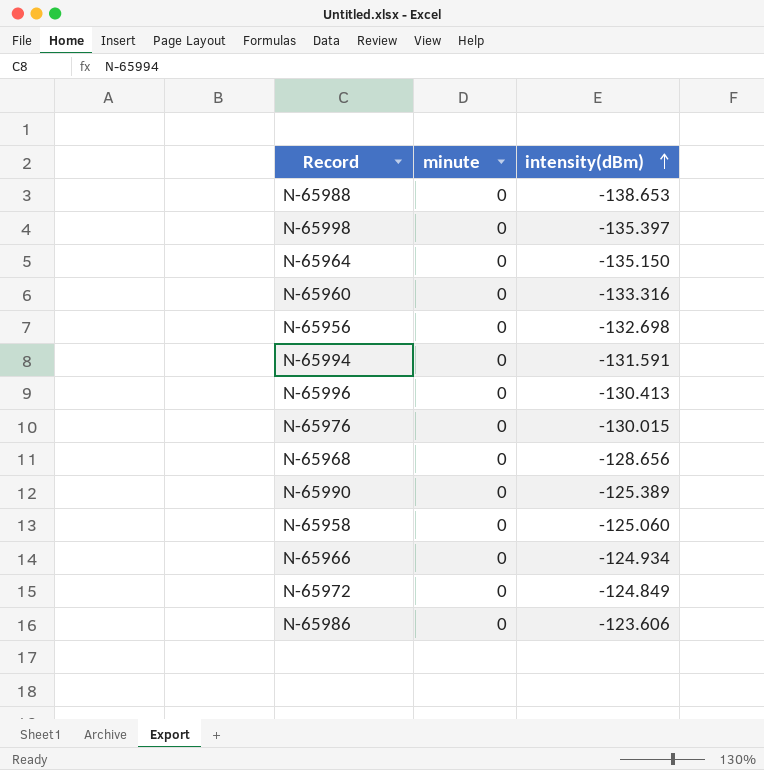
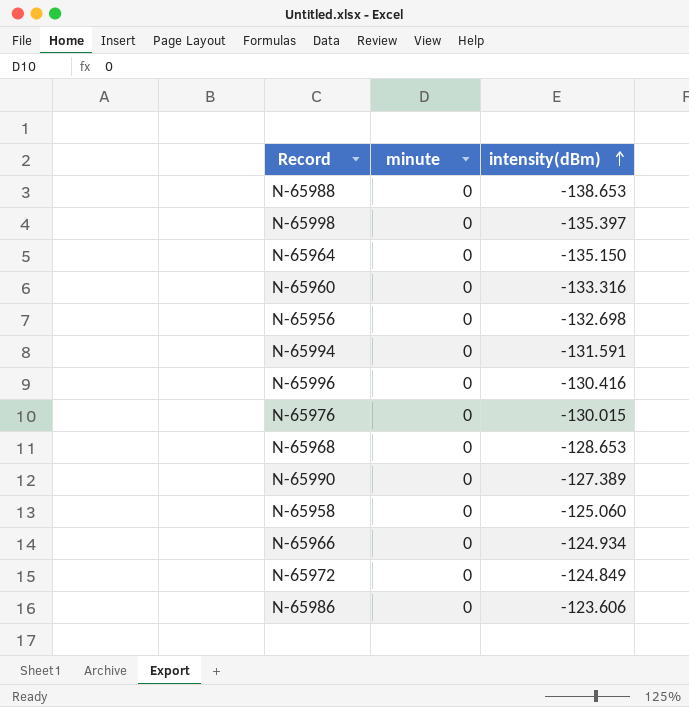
N-65996 | intensity(dBm): -130.413 -> -130.416
N-65968 | intensity(dBm): -128.656 -> -128.653
N-65990 | intensity(dBm): -125.389 -> -127.389

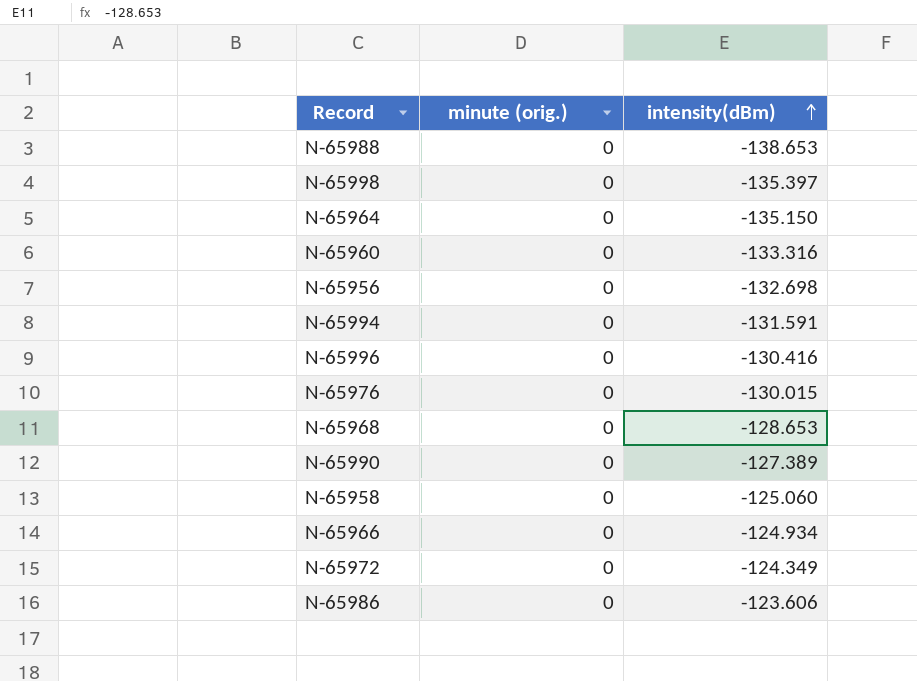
column name: minute -> minute (orig.)
N-65972 | intensity(dBm): -124.849 -> -124.349

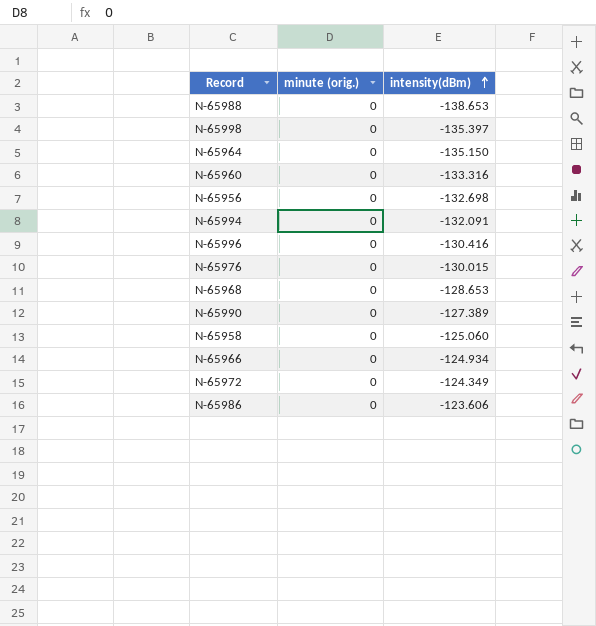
N-65994 | intensity(dBm): -131.591 -> -132.091

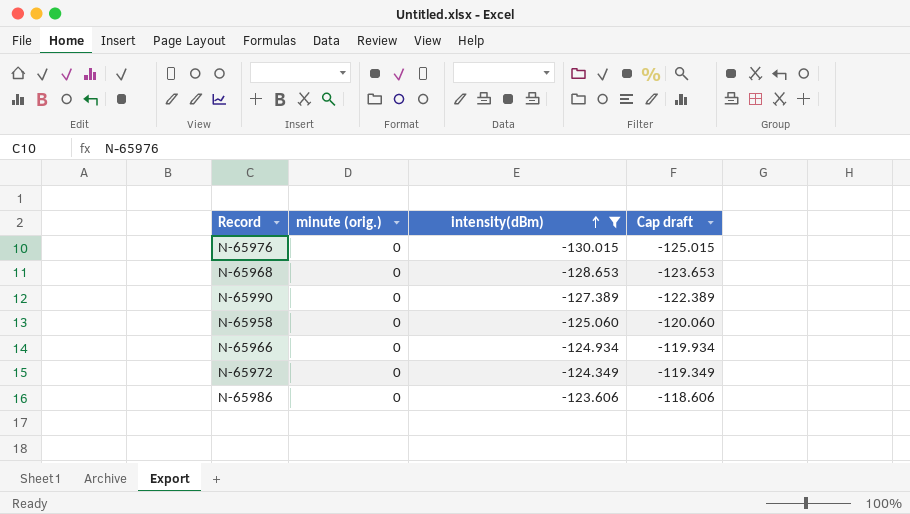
filter: none -> intensity(dBm) >= -130.015
column Cap draft | formula: none -> [intensity(dBm)] + 5

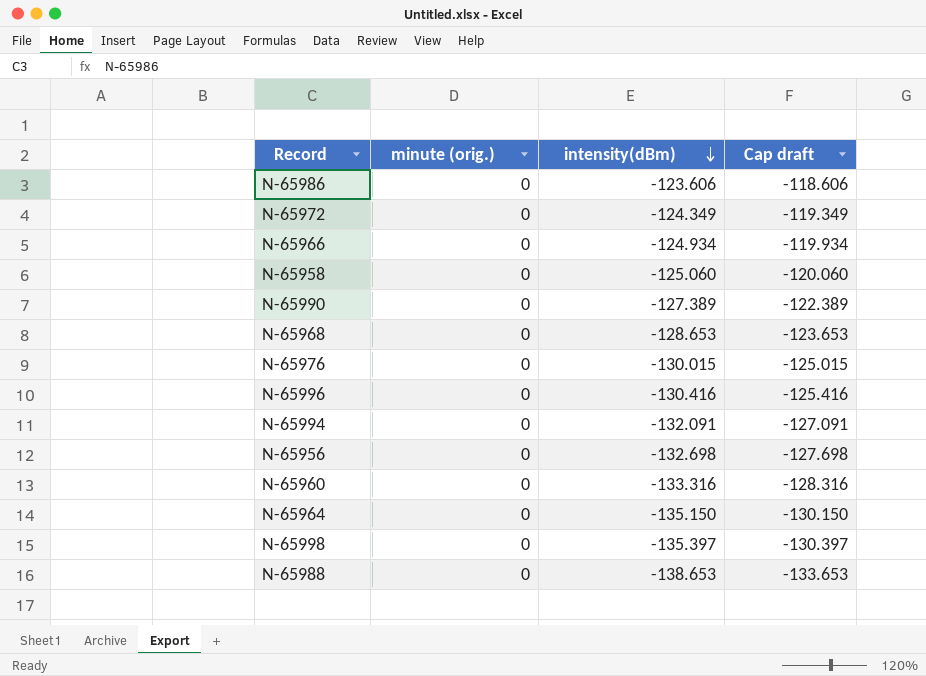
filter: intensity(dBm) >= -130.015 -> none
row order: intensity(dBm) ascending -> intensity(dBm) descending

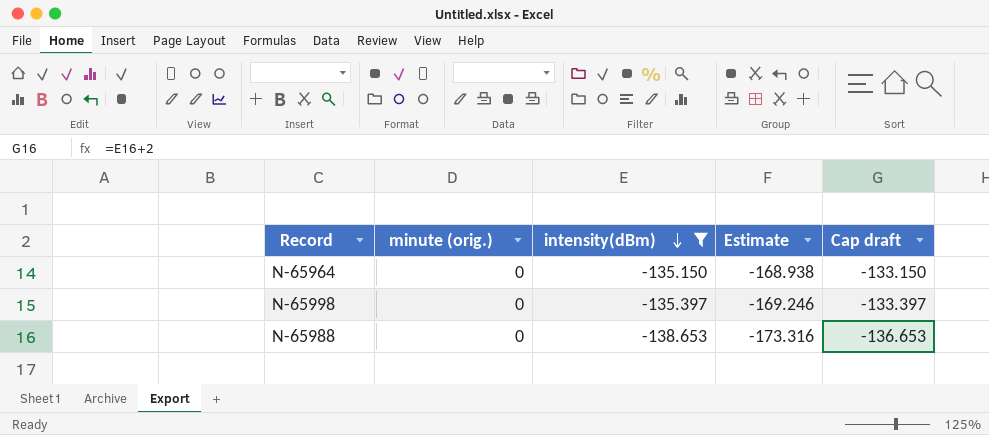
filter: none -> intensity(dBm) <= -135.150
column Estimate | formula: none -> [intensity(dBm)] * 1.25
column Cap draft | formula: [intensity(dBm)] + 5 -> [intensity(dBm)] + 2

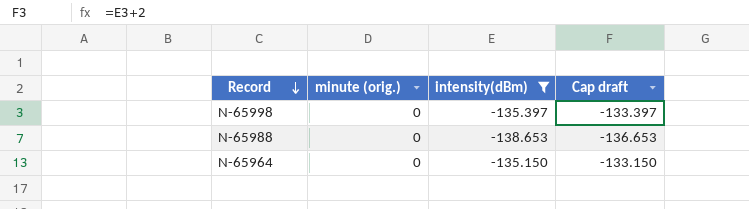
row order: intensity(dBm) descending -> Record descending
column Estimate | formula: [intensity(dBm)] * 1.25 -> none

